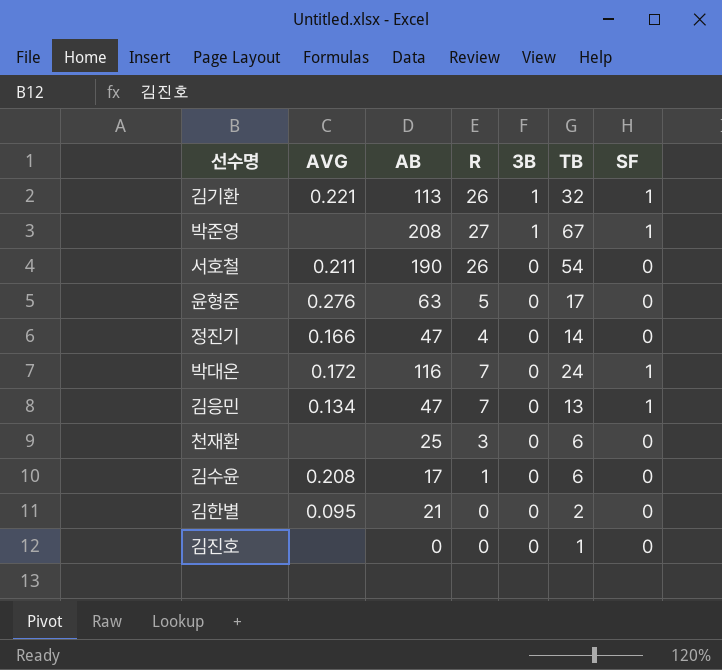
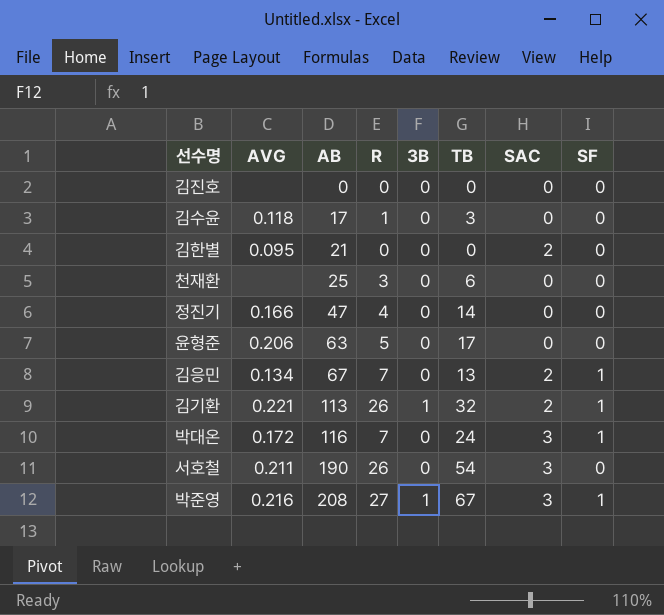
row order: 3B descending -> AB ascending
column SAC | position: none -> 7
김진호 | TB: 1 -> 0
김수윤 | AVG: 0.208 -> 0.118
김수윤 | TB: 6 -> 3
김한별 | TB: 2 -> 0
윤형준 | AVG: 0.276 -> 0.206
김응민 | AB: 47 -> 67
박준영 | AVG: none -> 0.216

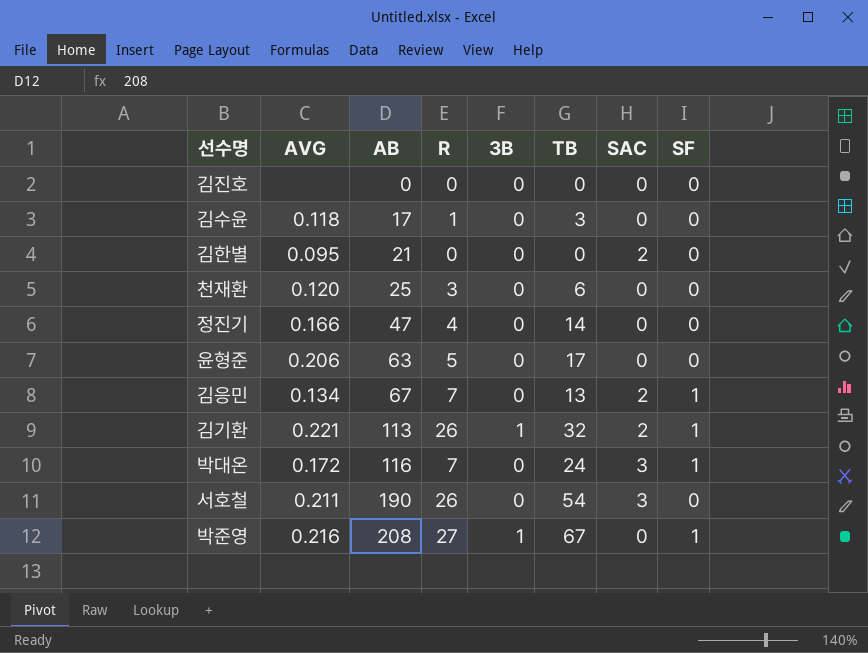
천재환 | AVG: none -> 0.120
박준영 | SAC: 3 -> 0

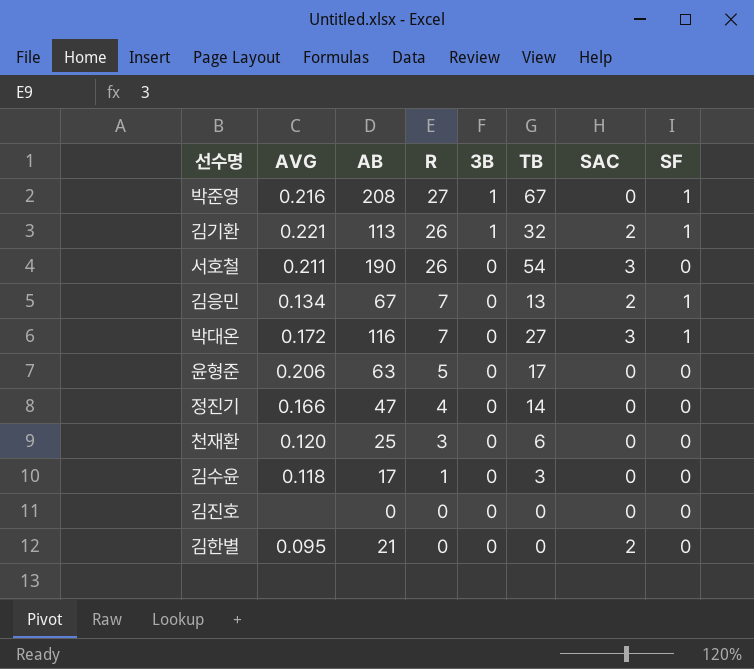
row order: AB ascending -> R descending
박대온 | TB: 24 -> 27

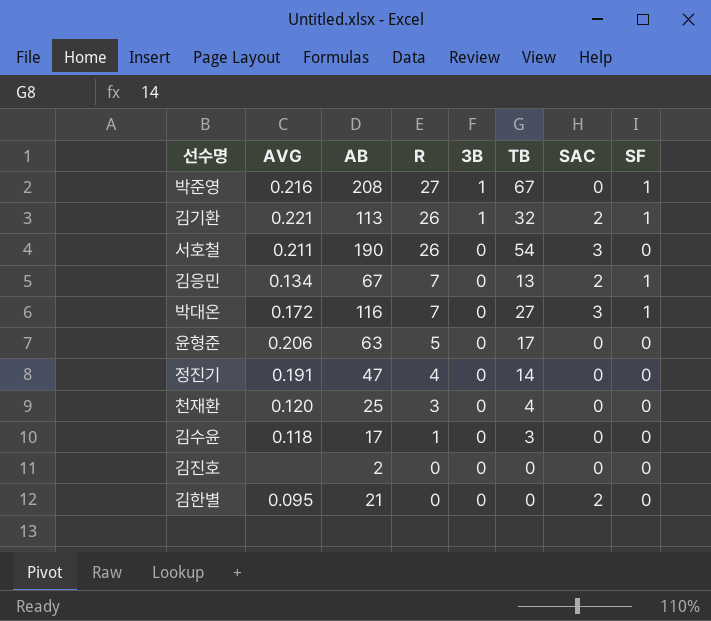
정진기 | AVG: 0.166 -> 0.191
천재환 | TB: 6 -> 4
김진호 | AB: 0 -> 2

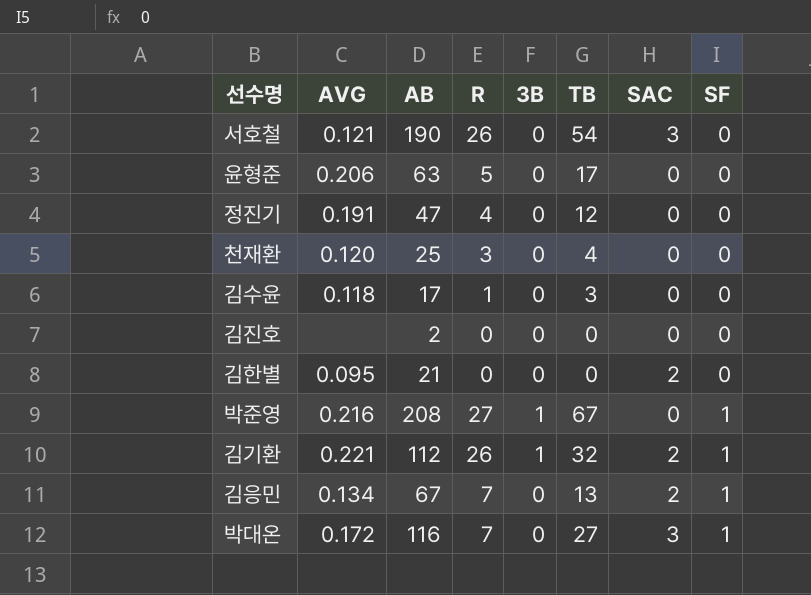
row order: R descending -> SF ascending
서호철 | AVG: 0.211 -> 0.121
정진기 | TB: 14 -> 12
김기환 | AB: 113 -> 112

